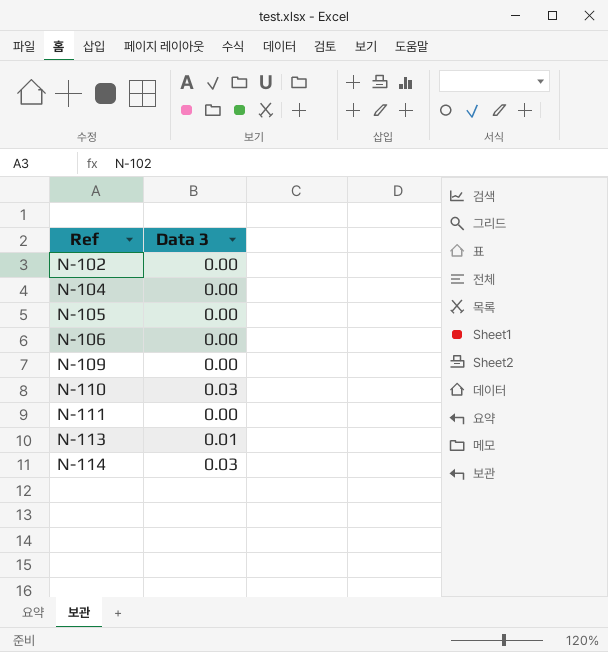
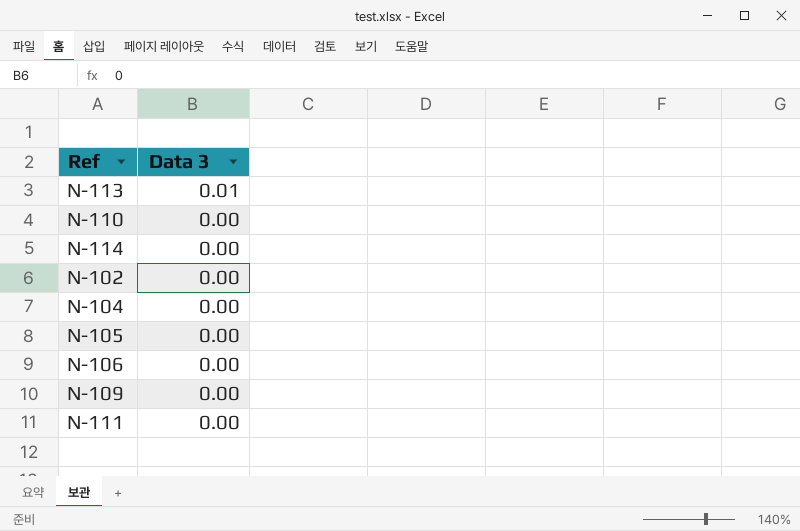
row order: Ref ascending -> Data 3 descending
N-110 | Data 3: 0.03 -> 0.00
N-114 | Data 3: 0.03 -> 0.00

